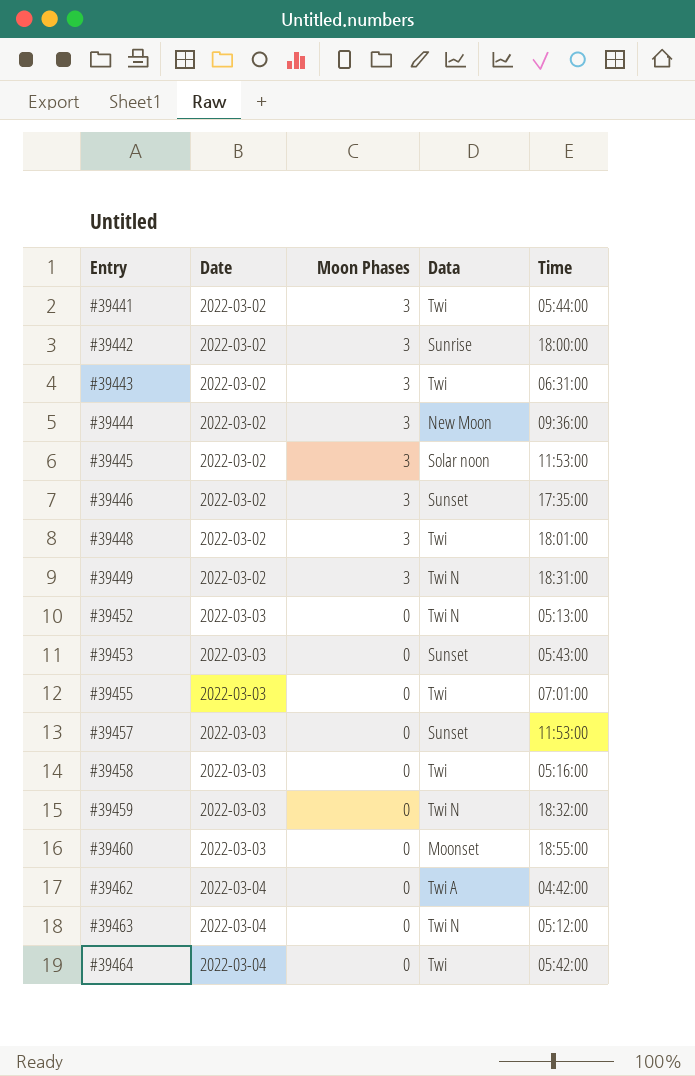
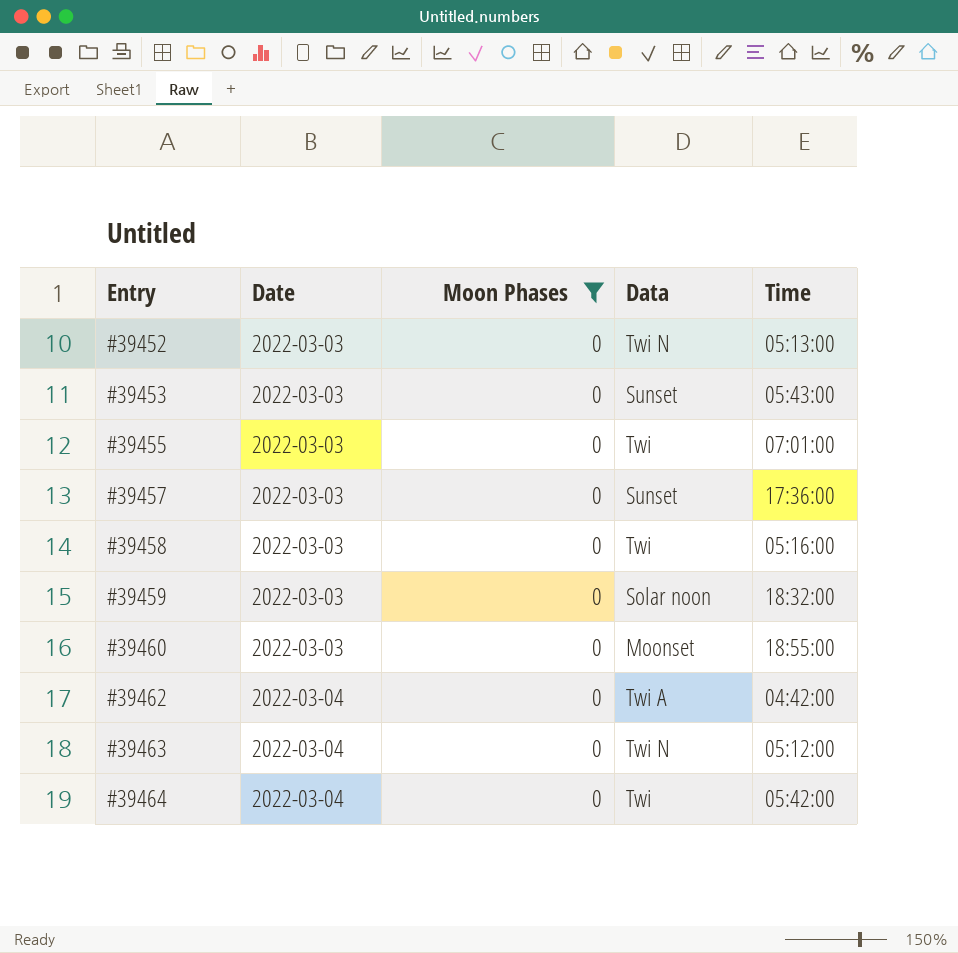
filter: none -> Moon Phases = 0
#39457 | Time: 11:53:00 -> 17:36:00
#39459 | Data: Twi N -> Solar noon

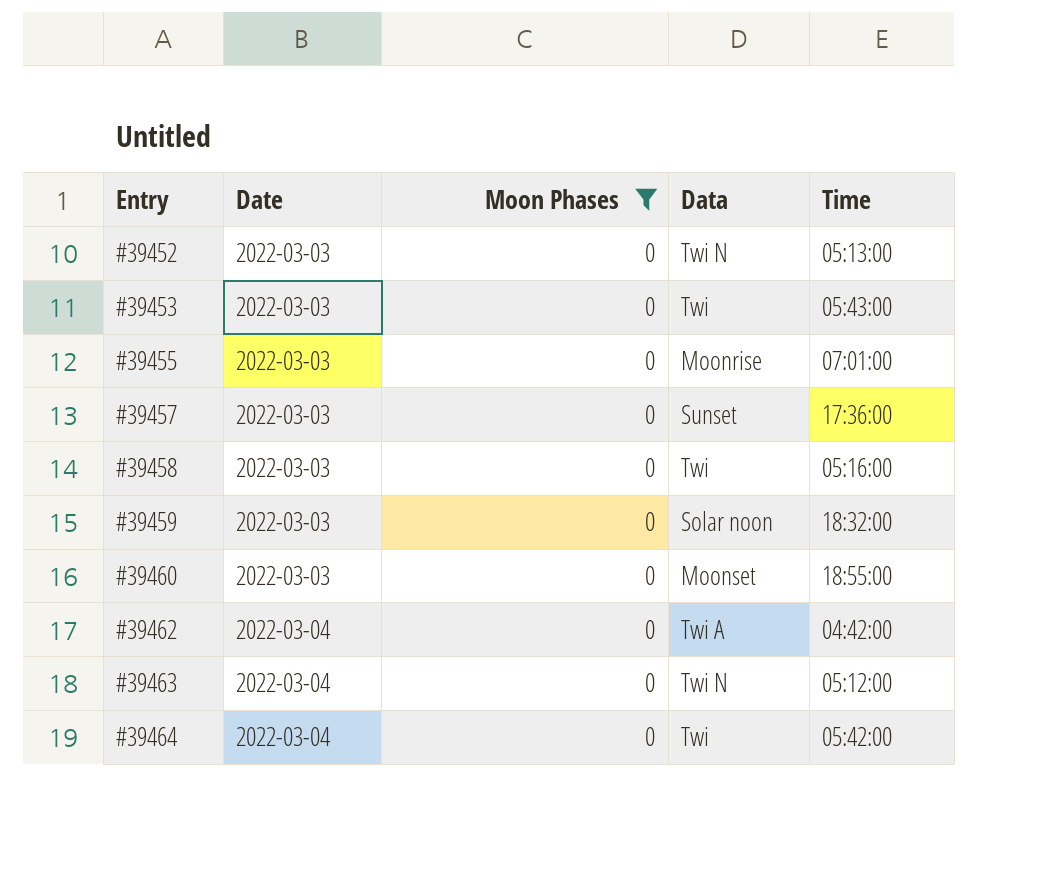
#39453 | Data: Sunset -> Twi
#39455 | Data: Twi -> Moonrise

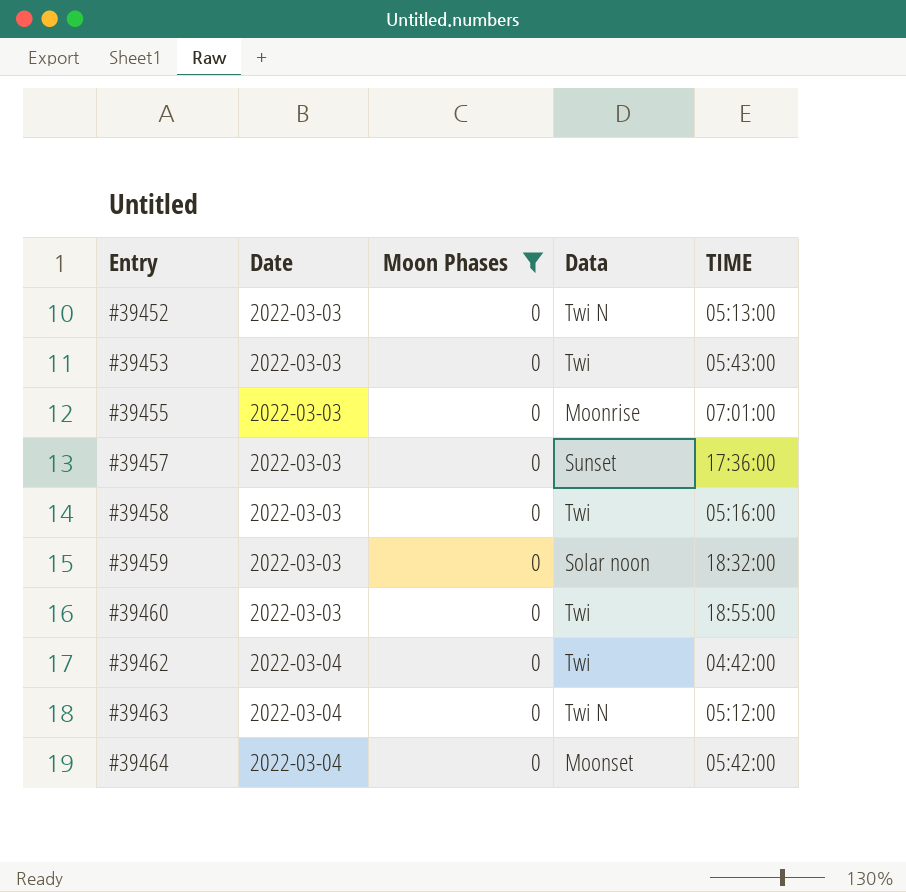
column name: Time -> TIME
#39460 | Data: Moonset -> Twi
#39462 | Data: Twi A -> Twi
#39464 | Data: Twi -> Moonset

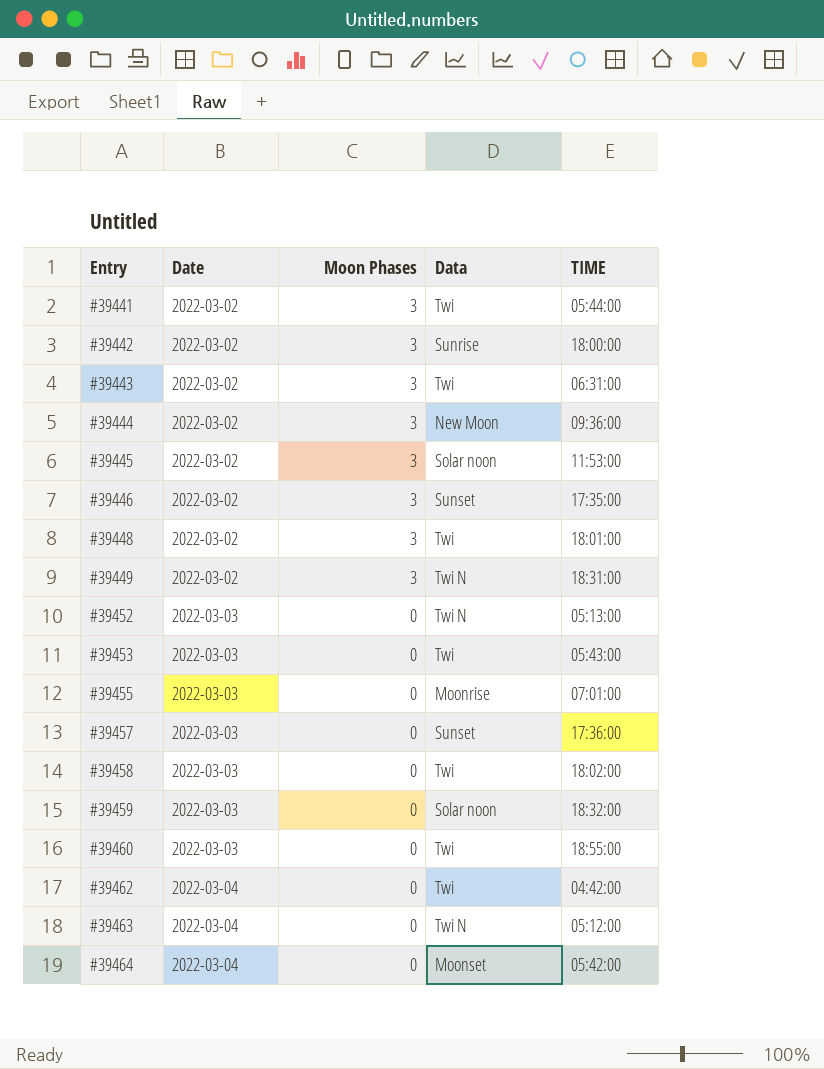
filter: Moon Phases = 0 -> none
#39458 | TIME: 05:16:00 -> 18:02:00

